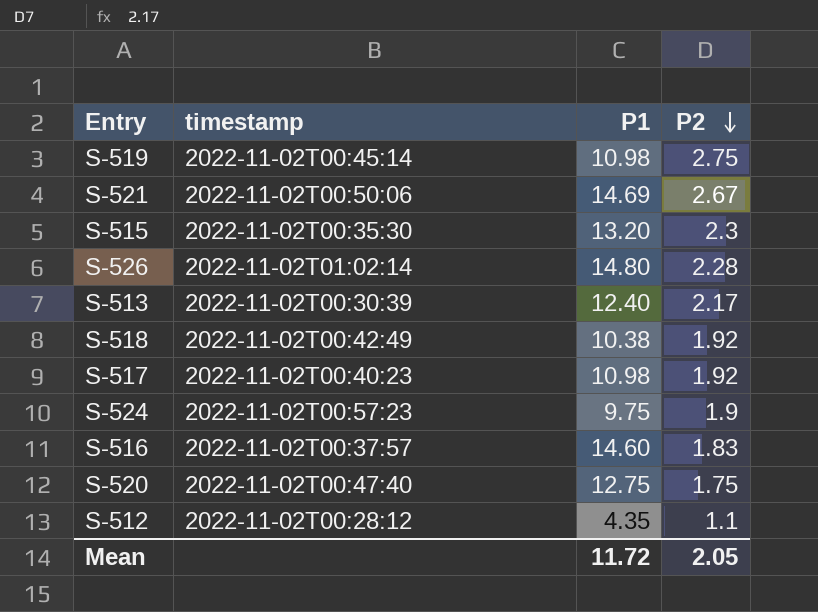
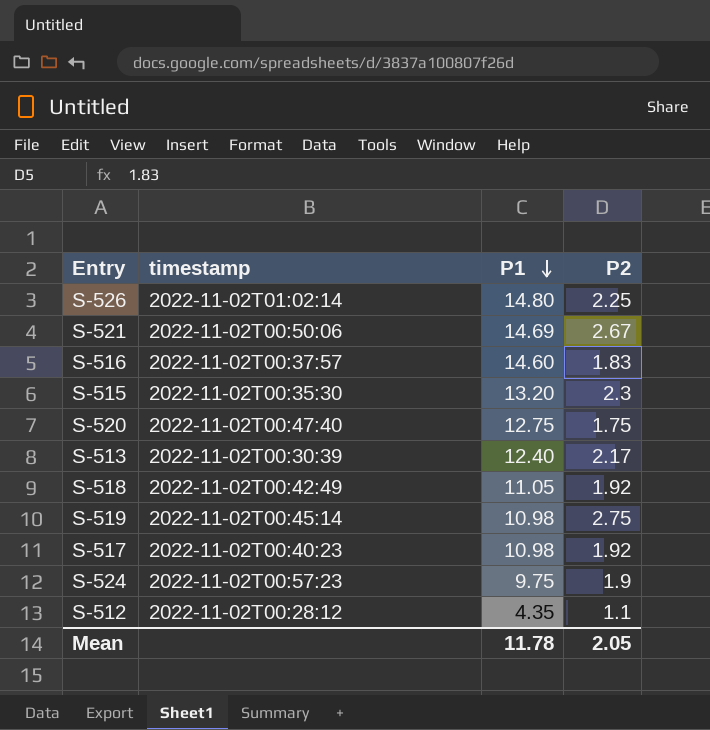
row order: P2 descending -> P1 descending
S-526 | P2: 2.28 -> 2.25
S-518 | P1: 10.38 -> 11.05
Mean | P1: 11.72 -> 11.78

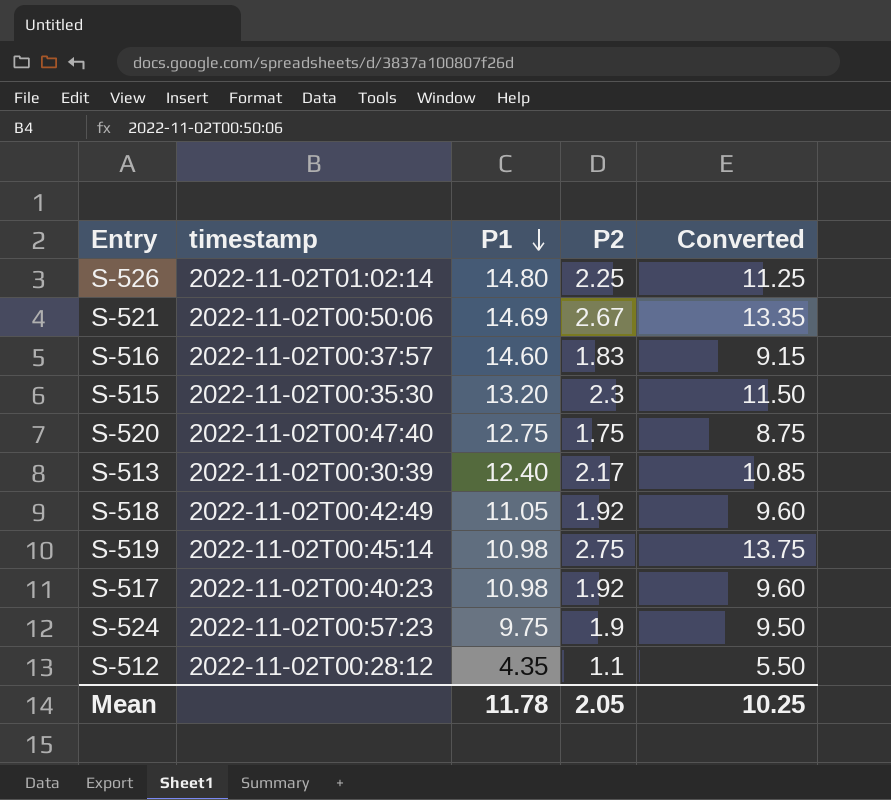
column Converted | formula: none -> [P2] * 5

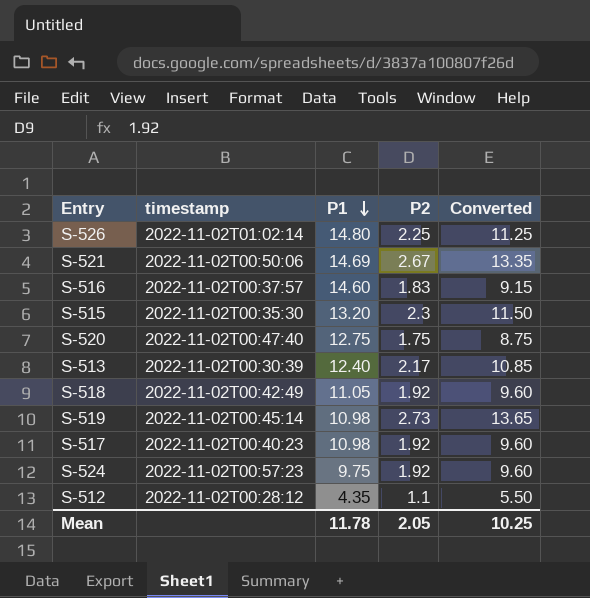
S-519 | P2: 2.75 -> 2.73
S-519 | Converted: 13.75 -> 13.65
S-524 | P2: 1.9 -> 1.92
S-524 | Converted: 9.50 -> 9.60

